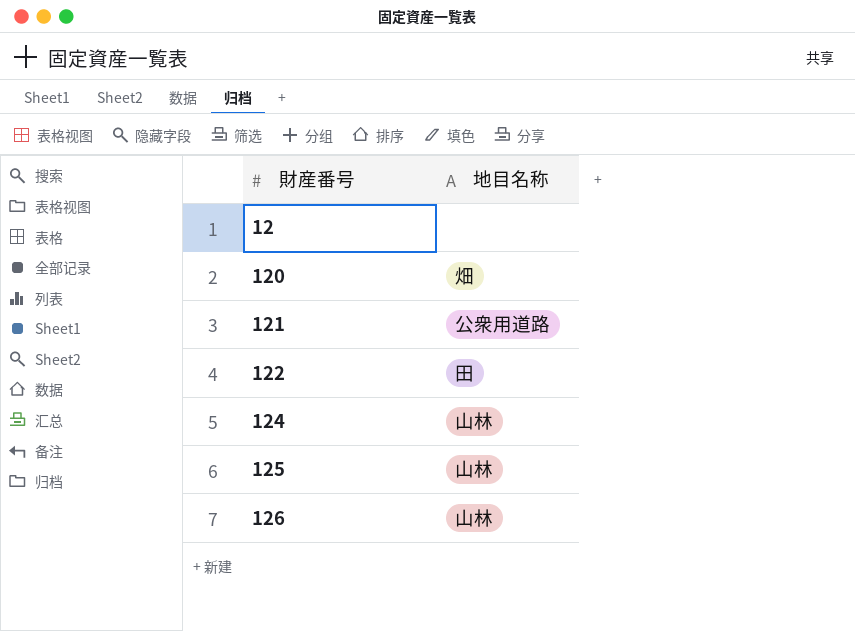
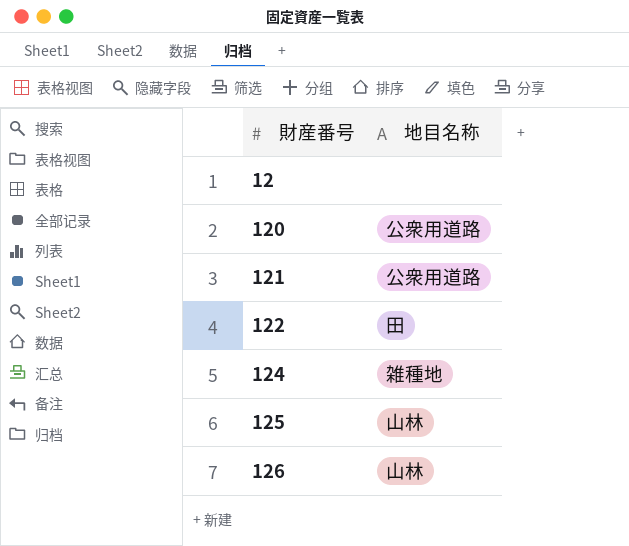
120 | 地目名称: 畑 -> 公衆用道路
124 | 地目名称: 山林 -> 雑種地

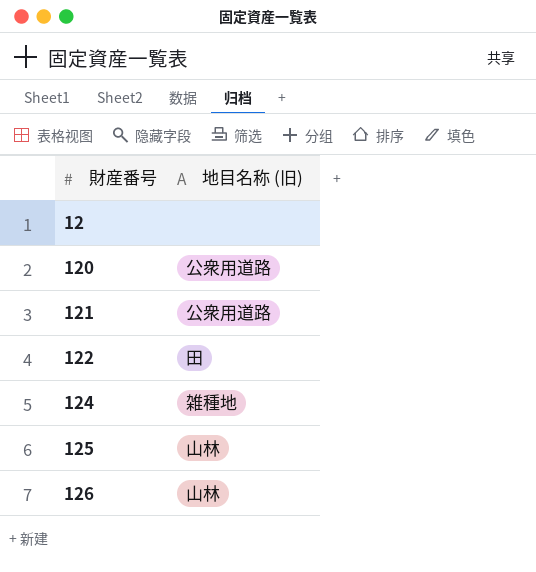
column name: 地目名称 -> 地目名称 (旧)

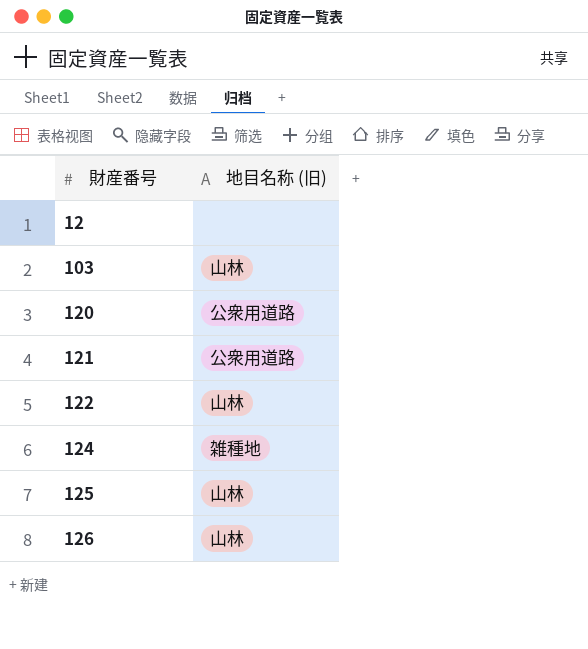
row 103: none -> 山林
122 | 地目名称 (旧): 田 -> 山林

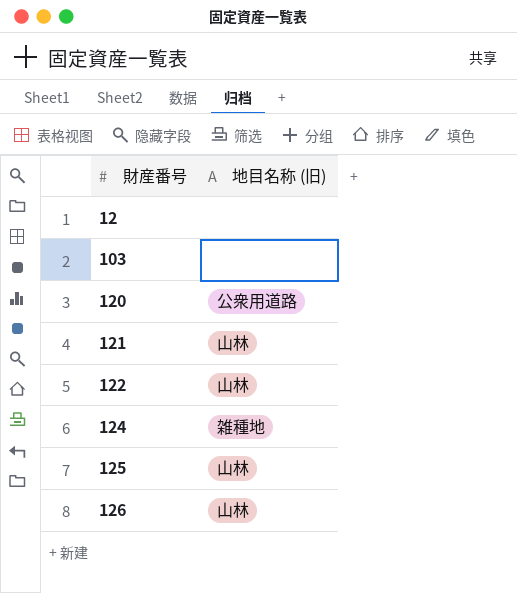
103 | 地目名称 (旧): 山林 -> none
121 | 地目名称 (旧): 公衆用道路 -> 山林

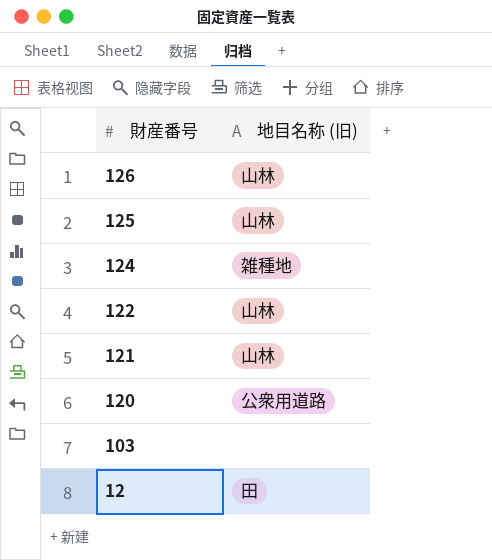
row order: 財産番号 ascending -> 財産番号 descending
12 | 地目名称 (旧): none -> 田

